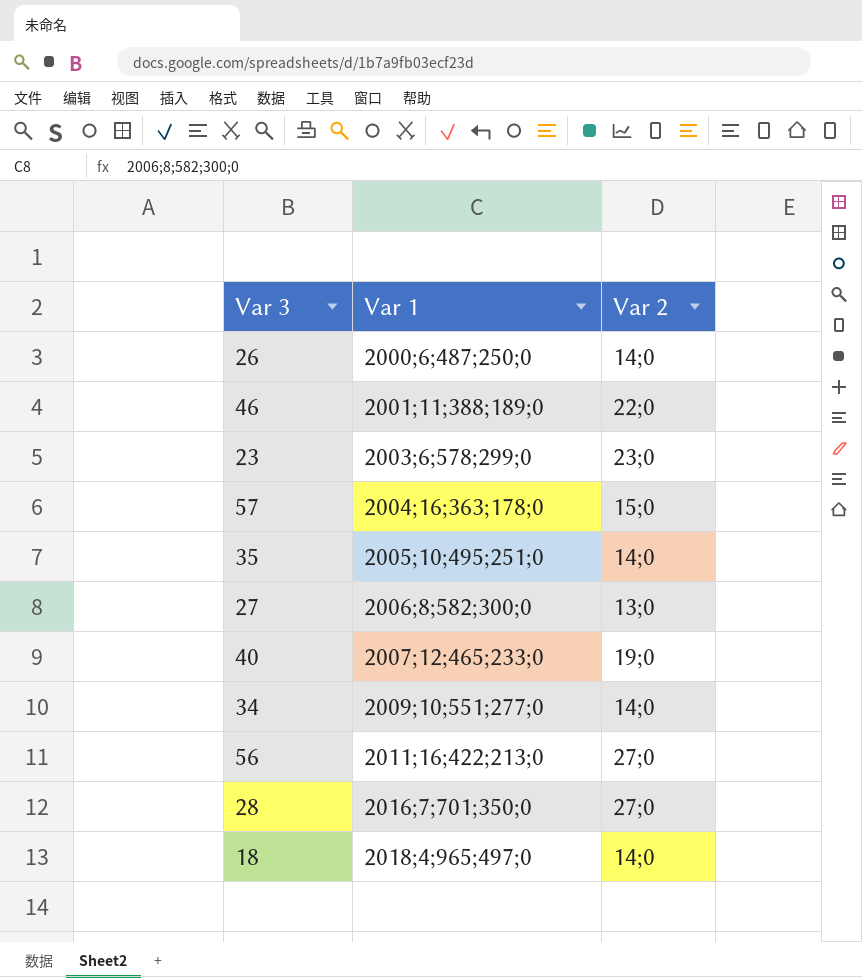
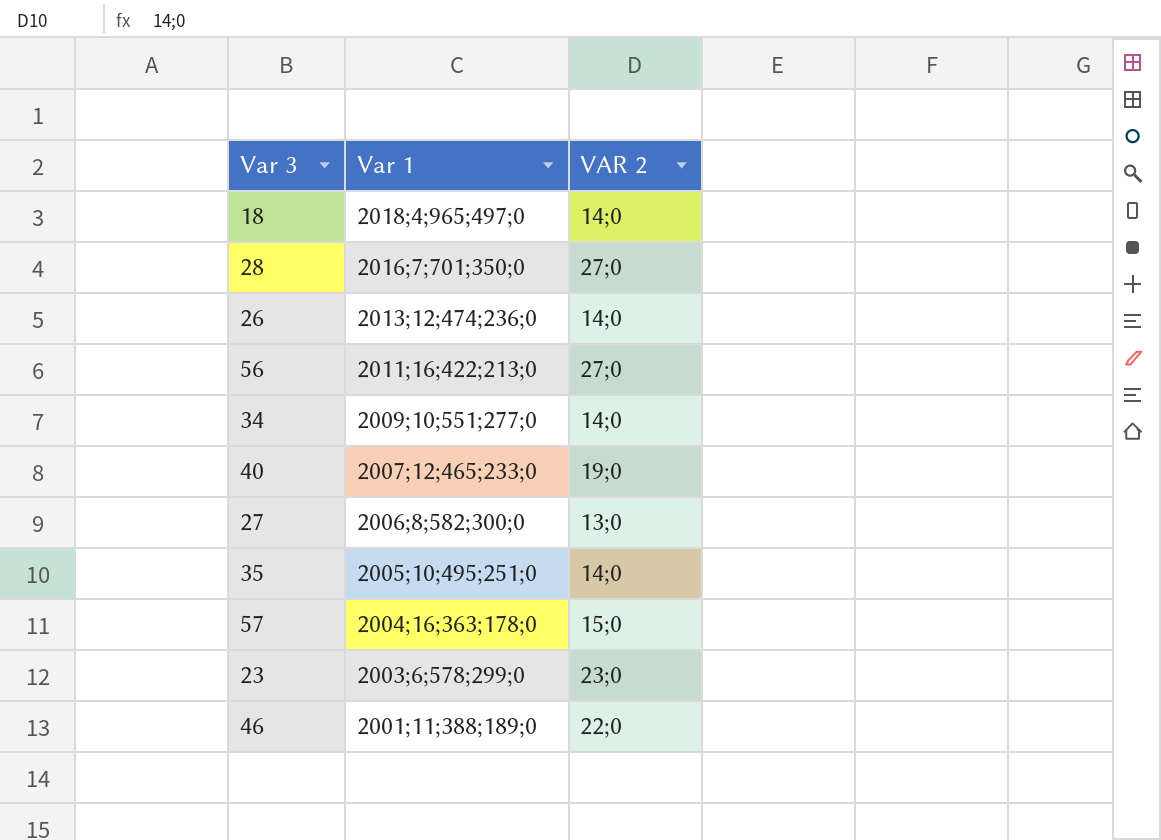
row order: Var 1 ascending -> Var 1 descending
column name: Var 2 -> VAR 2
26 | Var 1: 2000;6;487;250;0 -> 2013;12;474;236;0

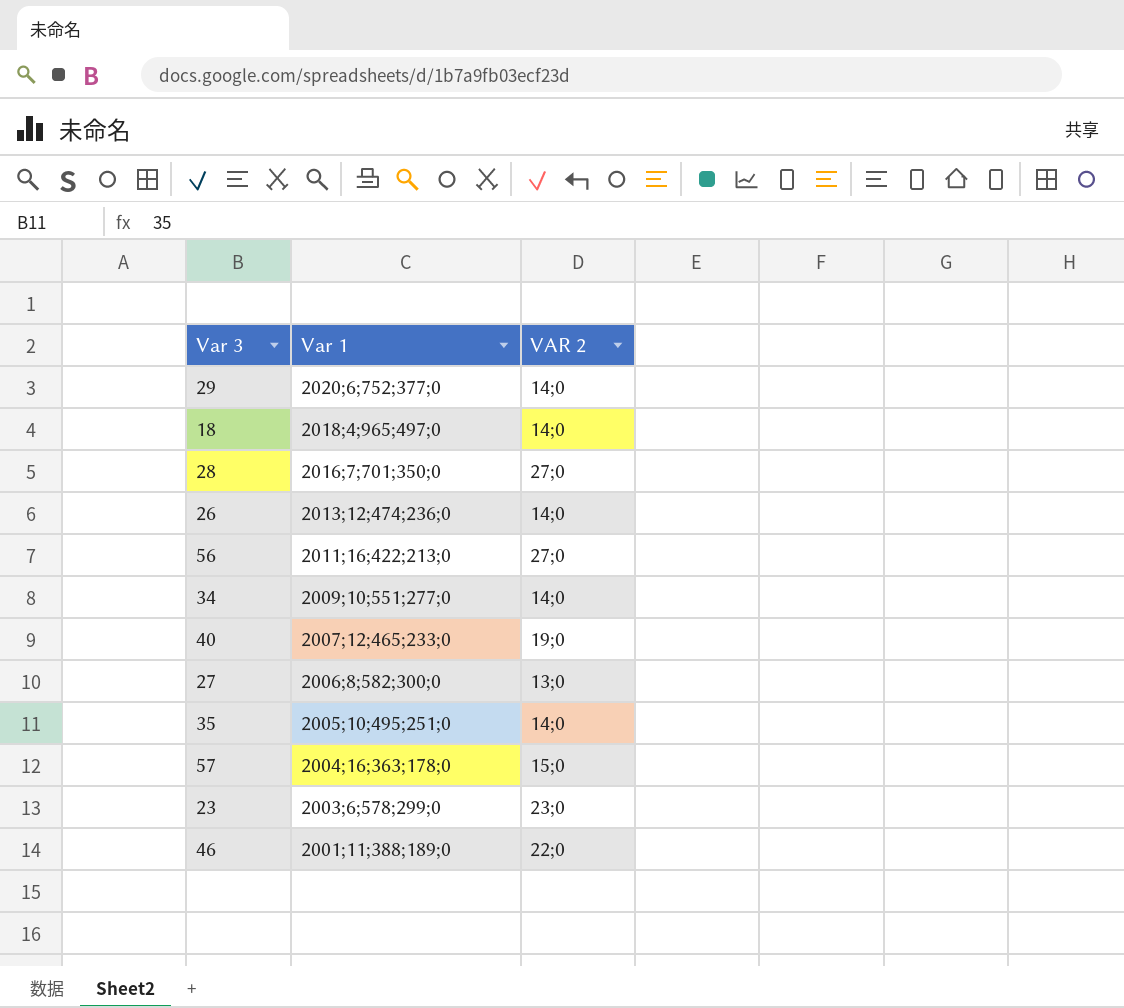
row 29: none -> 2020;6;752;377;0 | 14;0

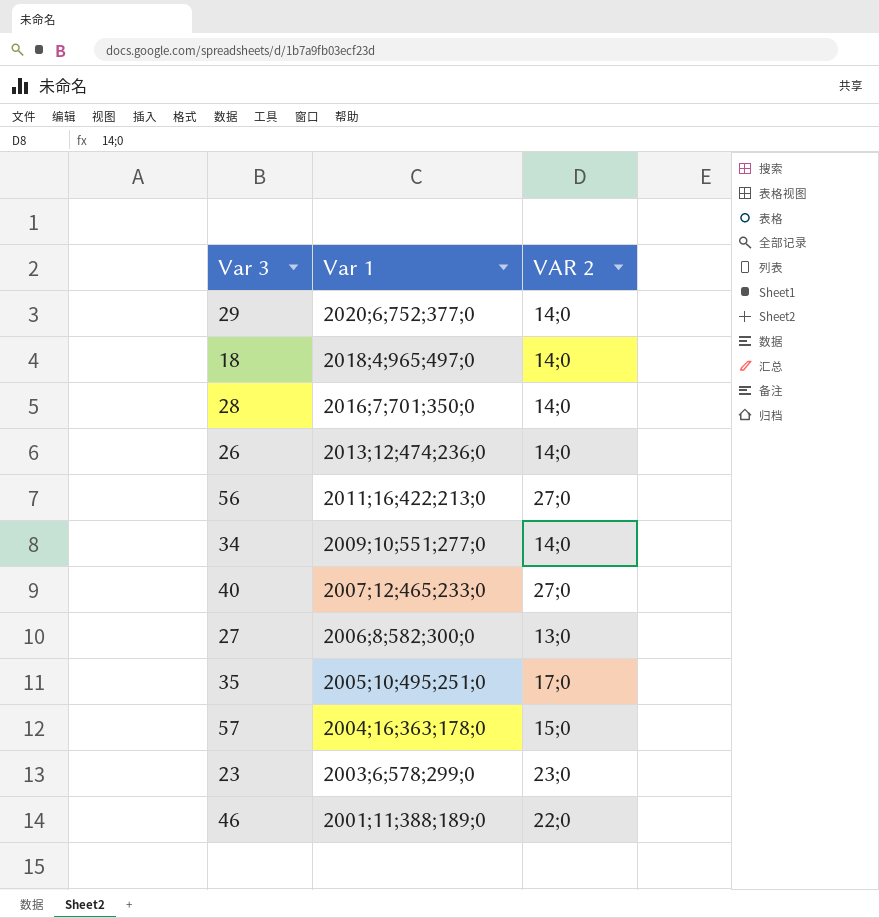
28 | VAR 2: 27;0 -> 14;0
40 | VAR 2: 19;0 -> 27;0
35 | VAR 2: 14;0 -> 17;0

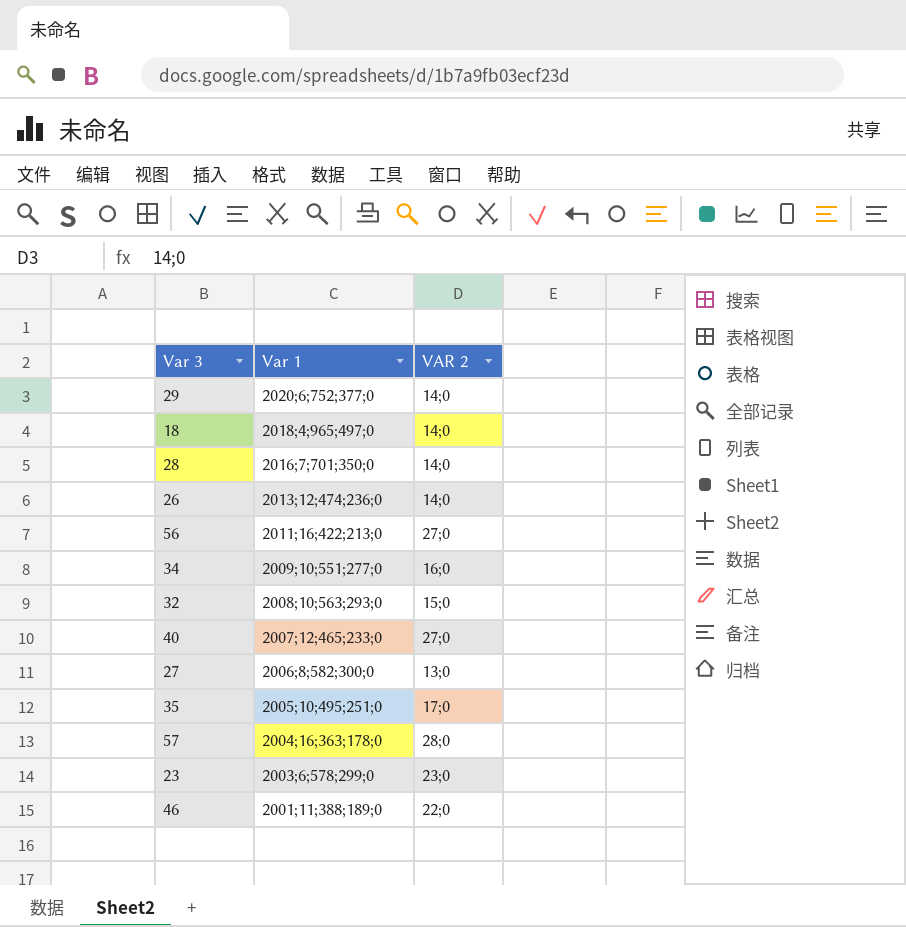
34 | VAR 2: 14;0 -> 16;0
row 32: none -> 2008;10;563;293;0 | 15;0
57 | VAR 2: 15;0 -> 28;0

